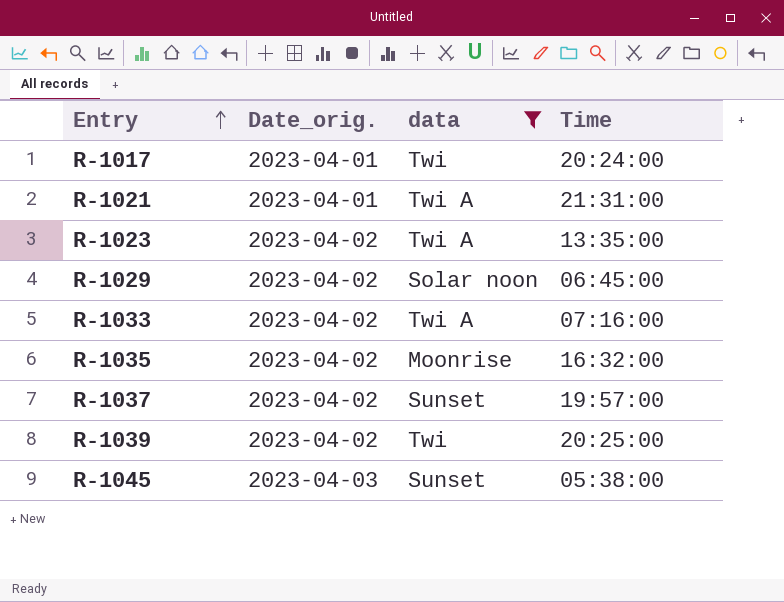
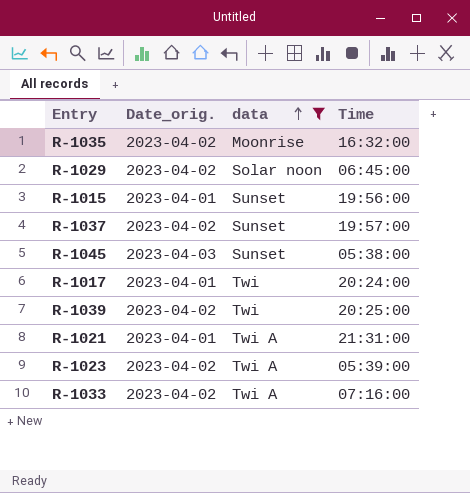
row order: Entry ascending -> data ascending
row R-1015: none -> 2023-04-01 | Sunset | 19:56:00
R-1023 | Time: 13:35:00 -> 05:39:00

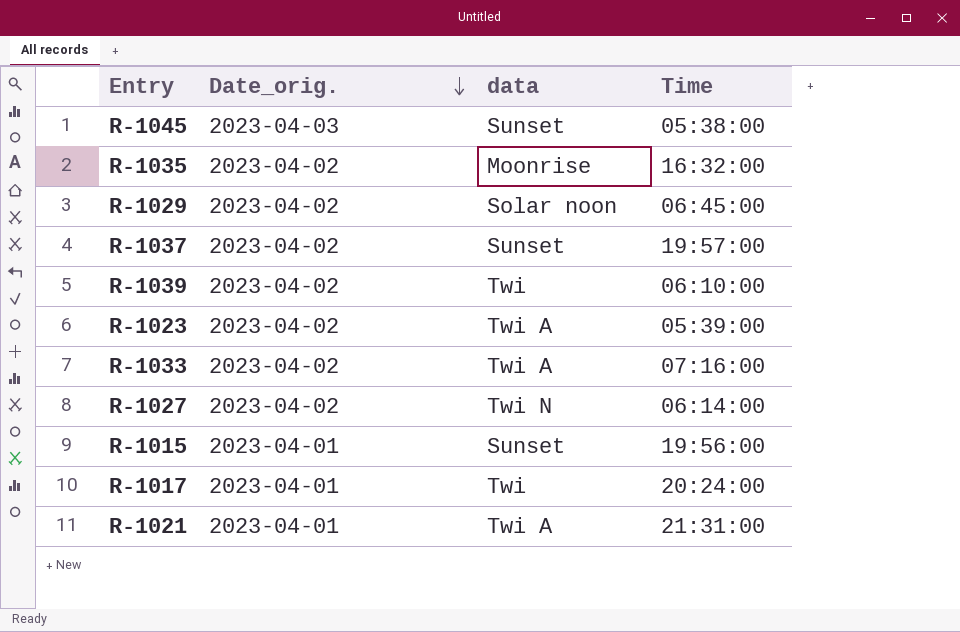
filter: data != Twi N -> none
row order: data ascending -> Date_orig. descending
R-1039 | Time: 20:25:00 -> 06:10:00

